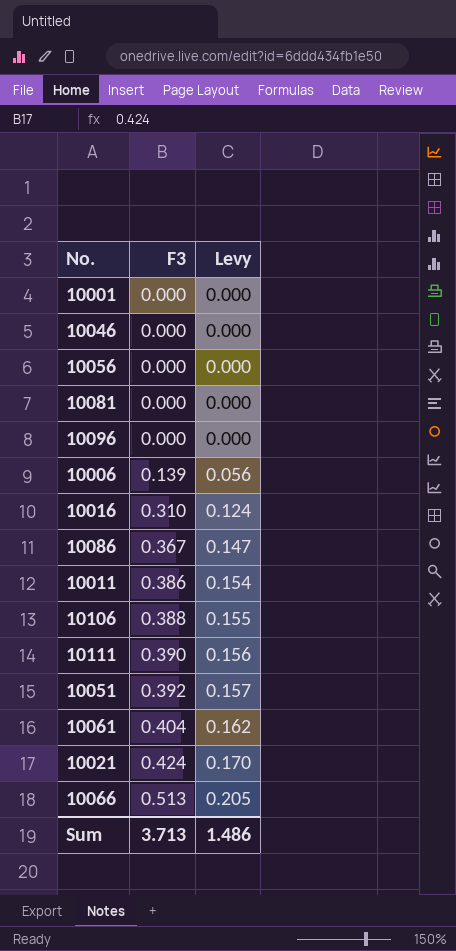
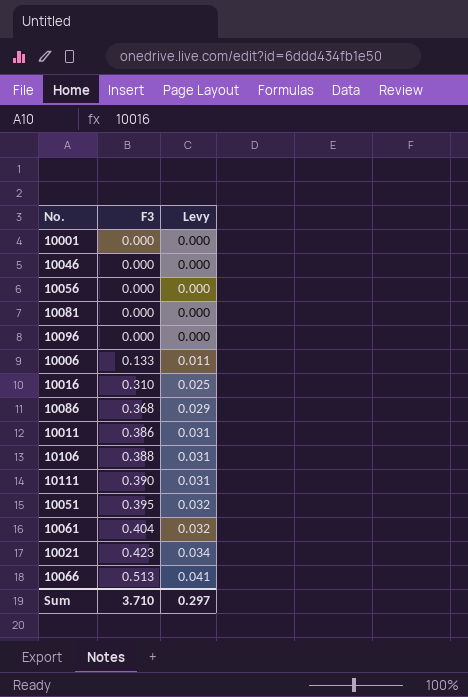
column Levy | formula: [F3] * 0.4 -> [F3] * 0.08
10006 | F3: 0.139 -> 0.133
10086 | F3: 0.367 -> 0.368
10051 | F3: 0.392 -> 0.395
10021 | F3: 0.424 -> 0.423
Sum | F3: 3.713 -> 3.710
Sum | Levy: 1.486 -> 0.297

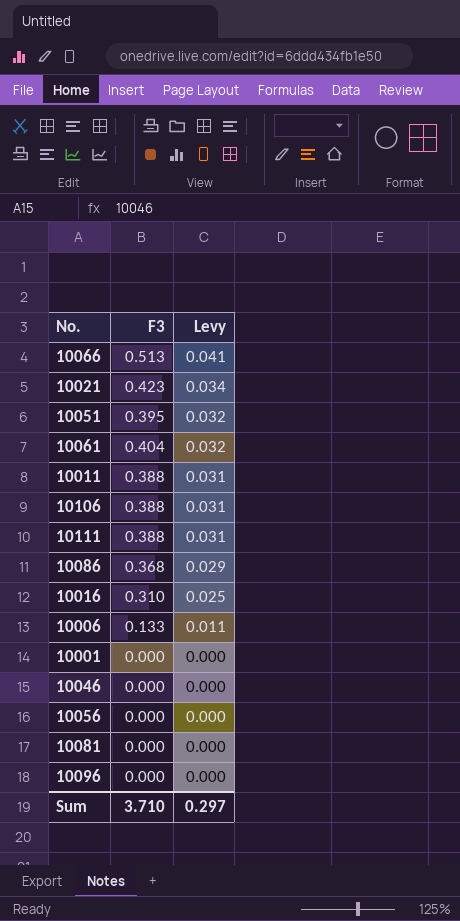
row order: F3 ascending -> Levy descending
10011 | F3: 0.386 -> 0.388
10111 | F3: 0.390 -> 0.388

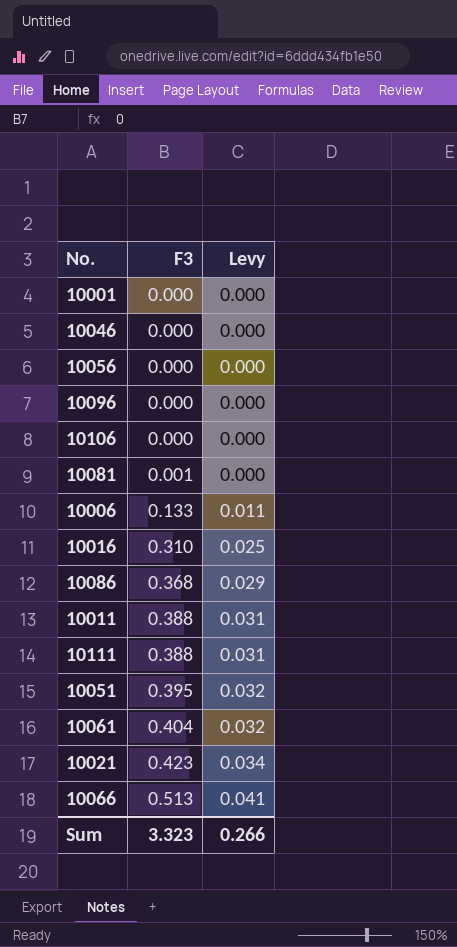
row order: Levy descending -> F3 ascending
10106 | F3: 0.388 -> 0.000
10106 | Levy: 0.031 -> 0.000
10081 | F3: 0.000 -> 0.001
Sum | F3: 3.710 -> 3.323
Sum | Levy: 0.297 -> 0.266

